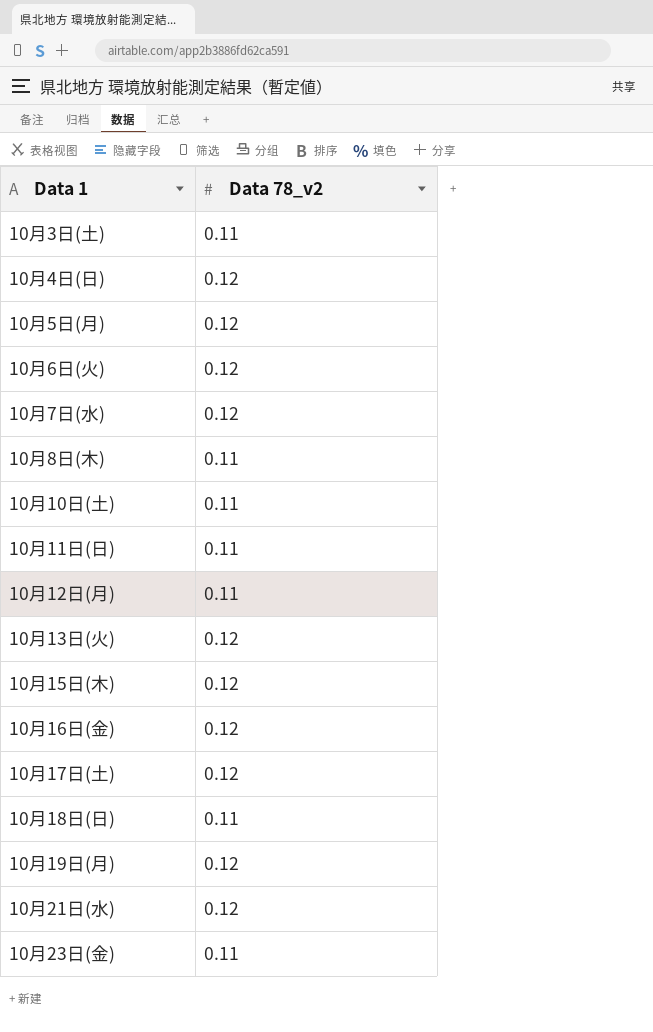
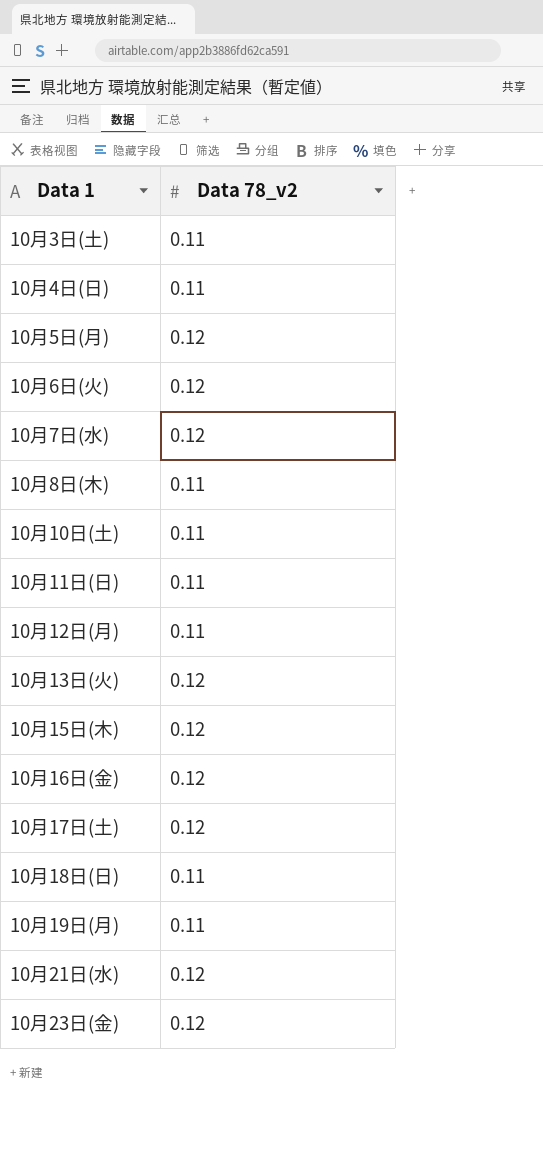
10月4日(日) | Data 78_v2: 0.12 -> 0.11
10月19日(月) | Data 78_v2: 0.12 -> 0.11
10月23日(金) | Data 78_v2: 0.11 -> 0.12

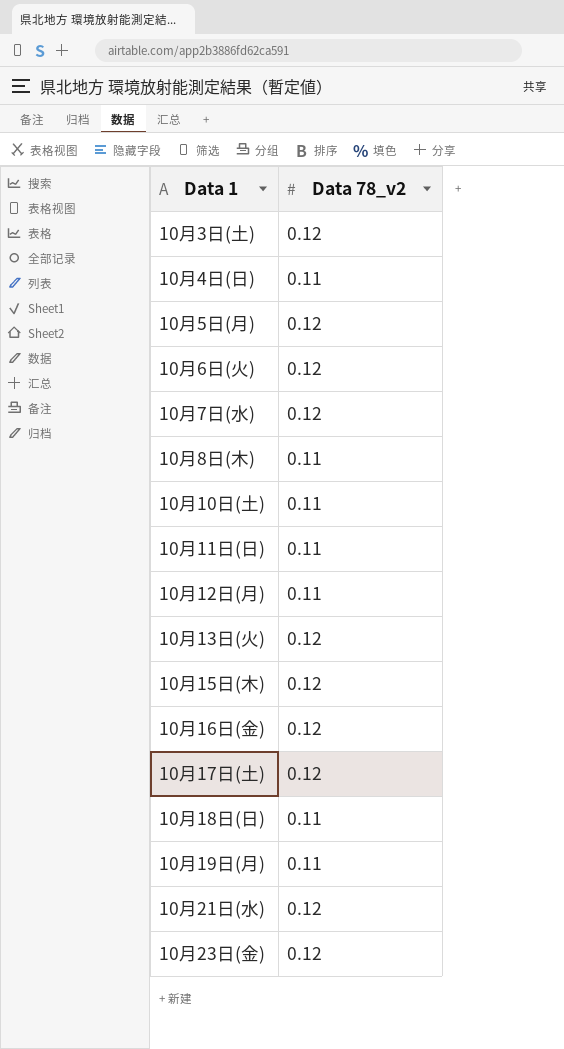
10月3日(土) | Data 78_v2: 0.11 -> 0.12

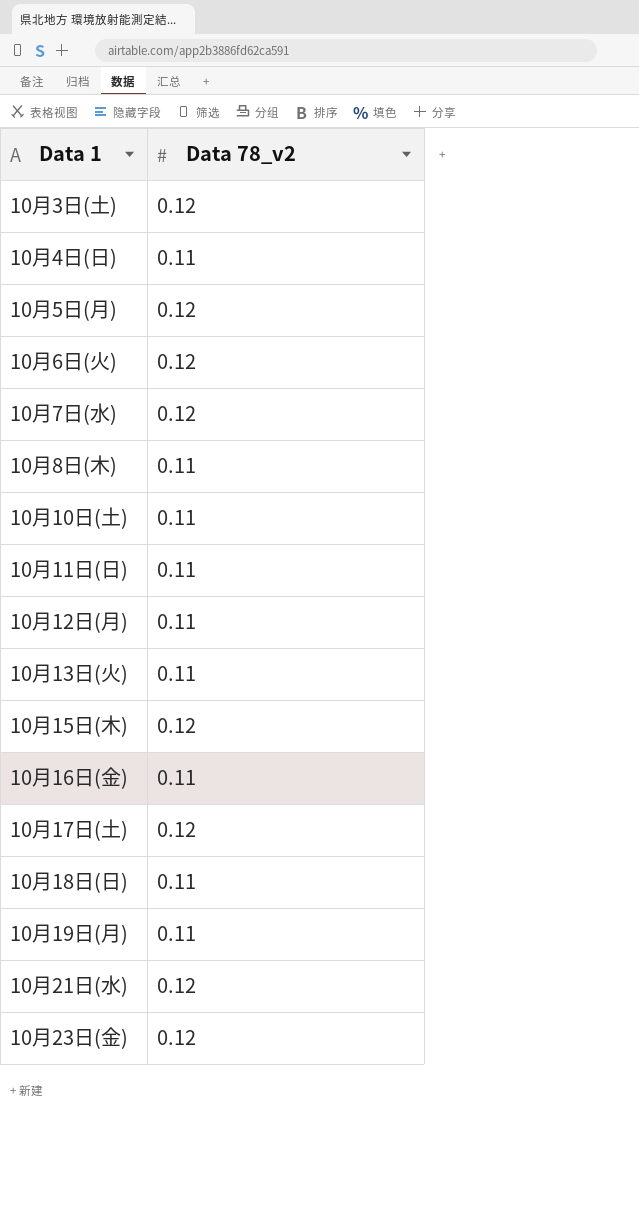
10月13日(火) | Data 78_v2: 0.12 -> 0.11
10月16日(金) | Data 78_v2: 0.12 -> 0.11

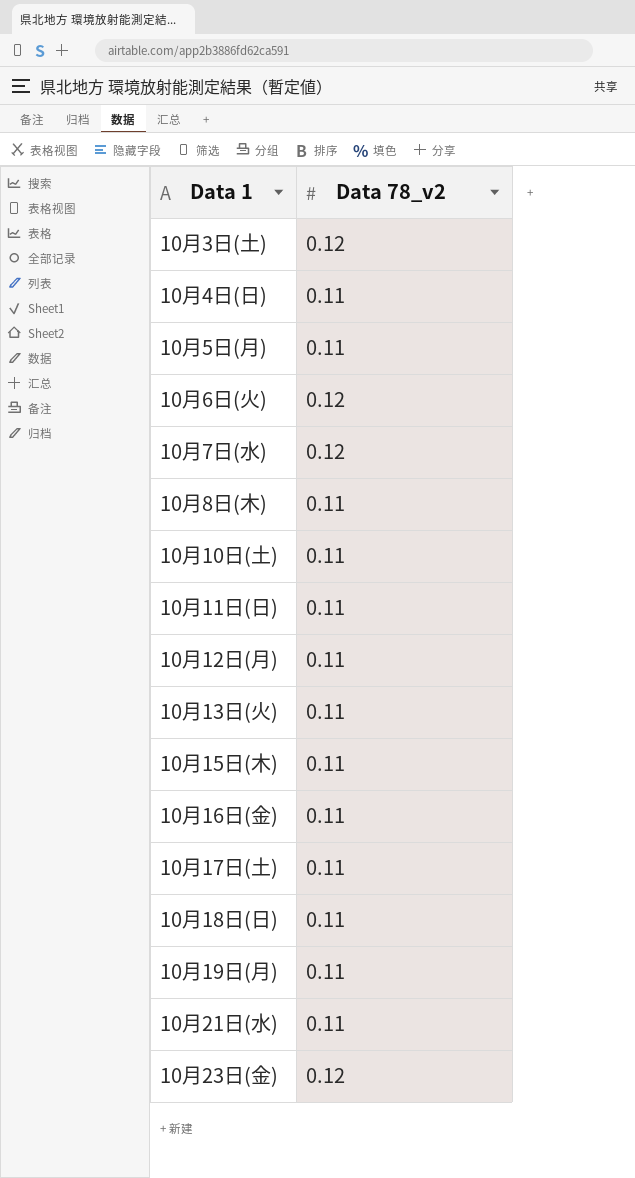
10月5日(月) | Data 78_v2: 0.12 -> 0.11
10月15日(木) | Data 78_v2: 0.12 -> 0.11
10月17日(土) | Data 78_v2: 0.12 -> 0.11
10月21日(水) | Data 78_v2: 0.12 -> 0.11

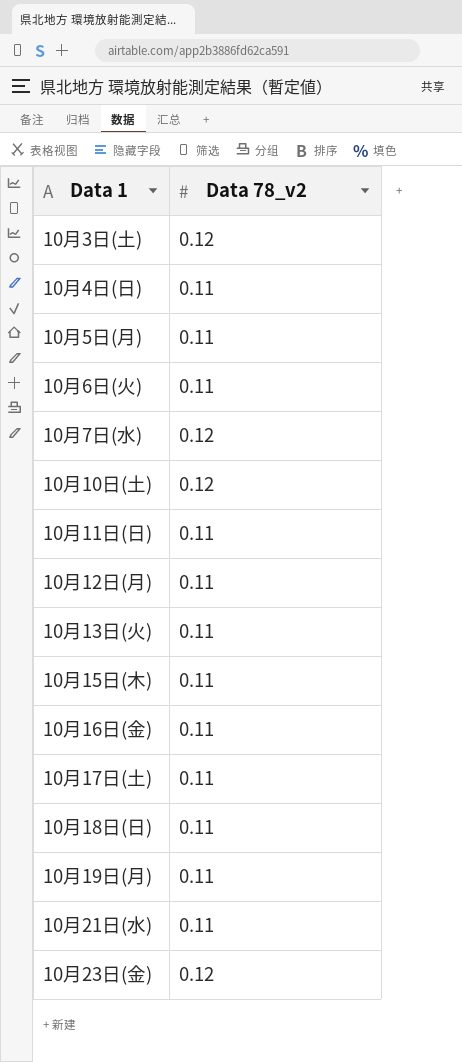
row 10月8日(木): 0.11 -> none
10月6日(火) | Data 78_v2: 0.12 -> 0.11
10月10日(土) | Data 78_v2: 0.11 -> 0.12

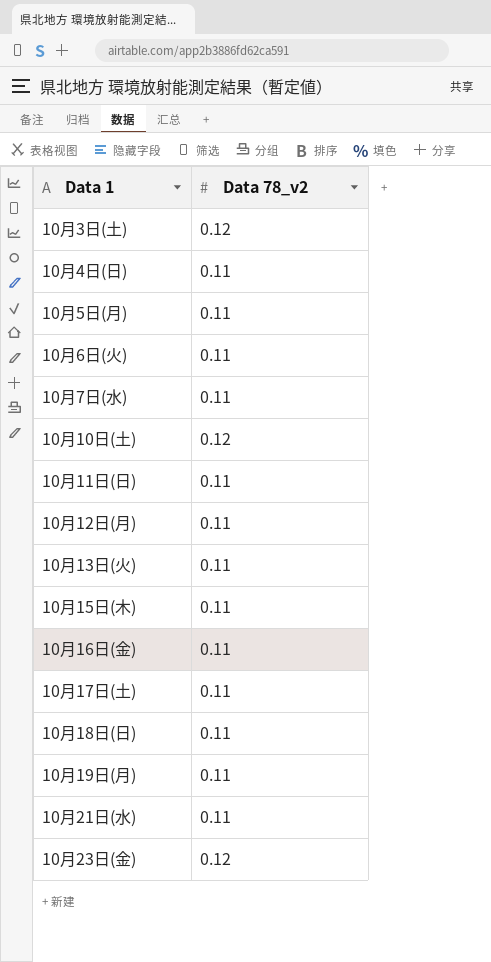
10月7日(水) | Data 78_v2: 0.12 -> 0.11

